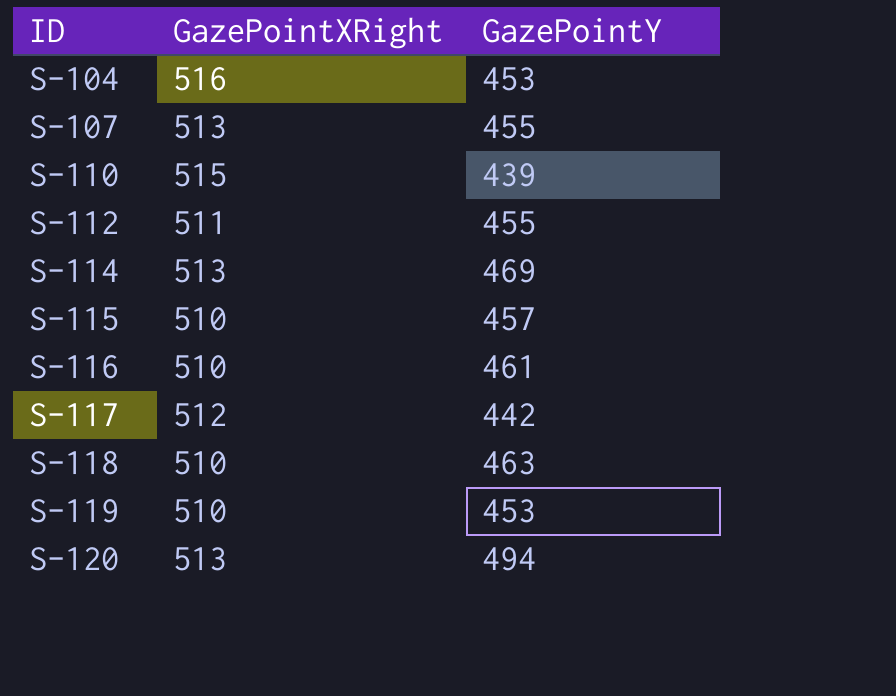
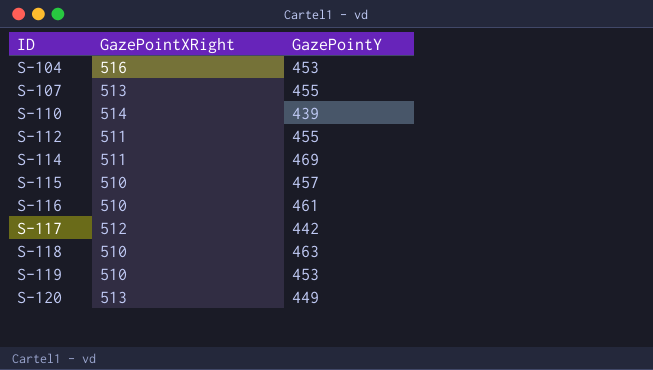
S-110 | GazePointXRight: 515 -> 514
S-114 | GazePointXRight: 513 -> 511
S-120 | GazePointY: 494 -> 449

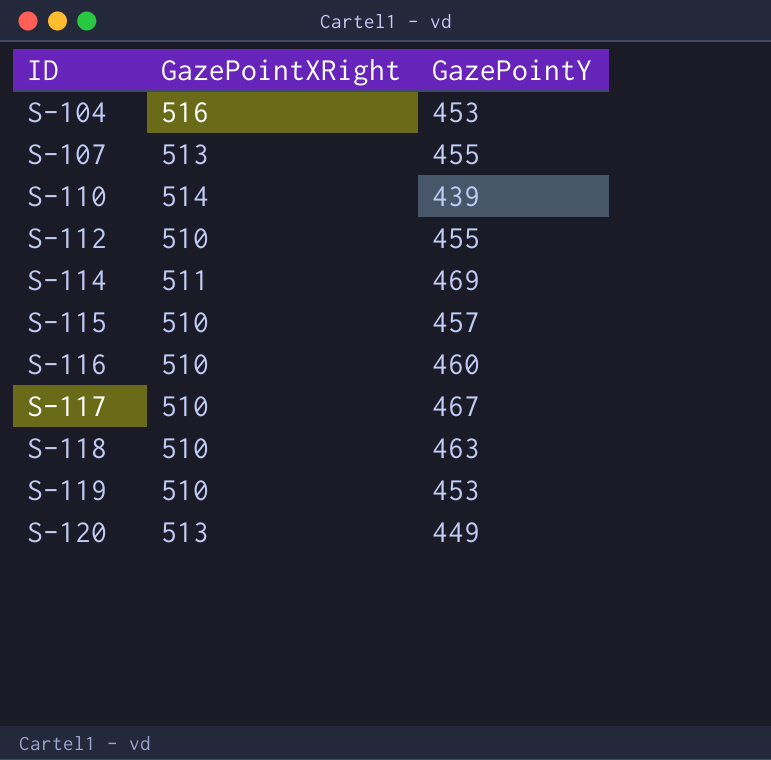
S-112 | GazePointXRight: 511 -> 510
S-116 | GazePointY: 461 -> 460
S-117 | GazePointXRight: 512 -> 510
S-117 | GazePointY: 442 -> 467

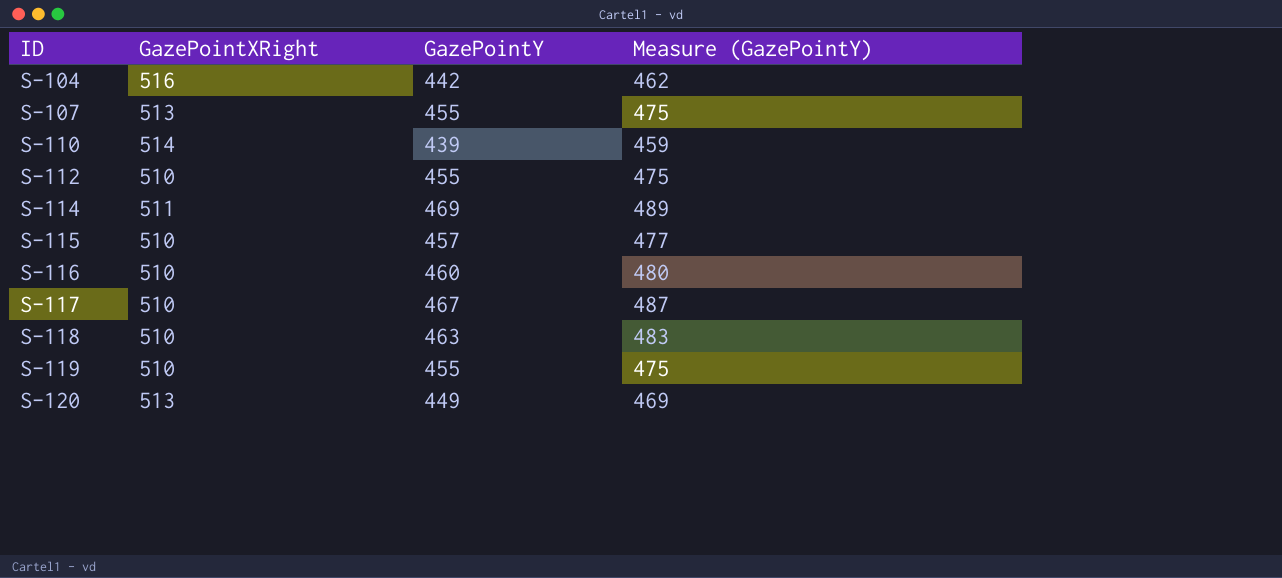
column Measure (GazePointY) | formula: none -> [GazePointY] + 20
S-104 | GazePointY: 453 -> 442
S-119 | GazePointY: 453 -> 455

